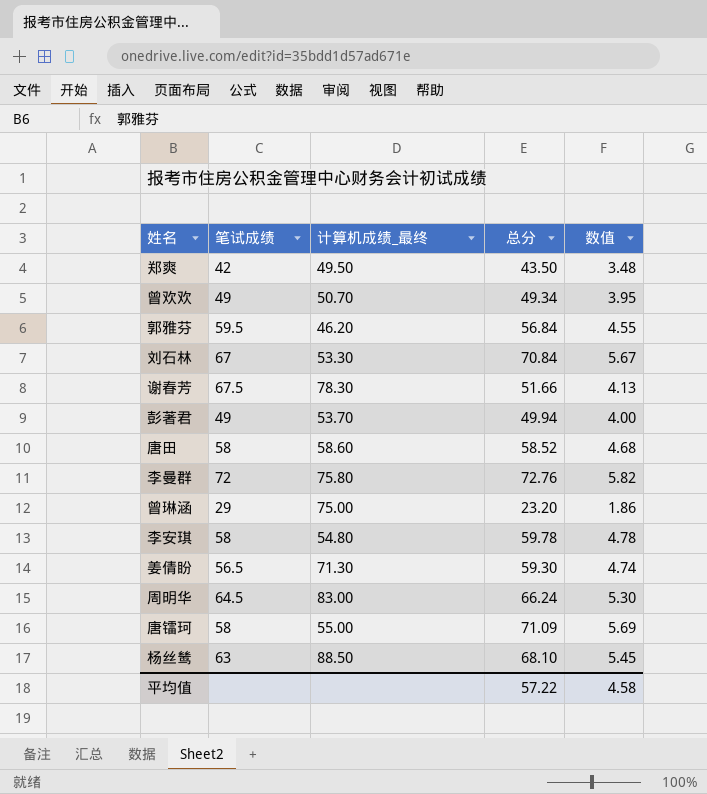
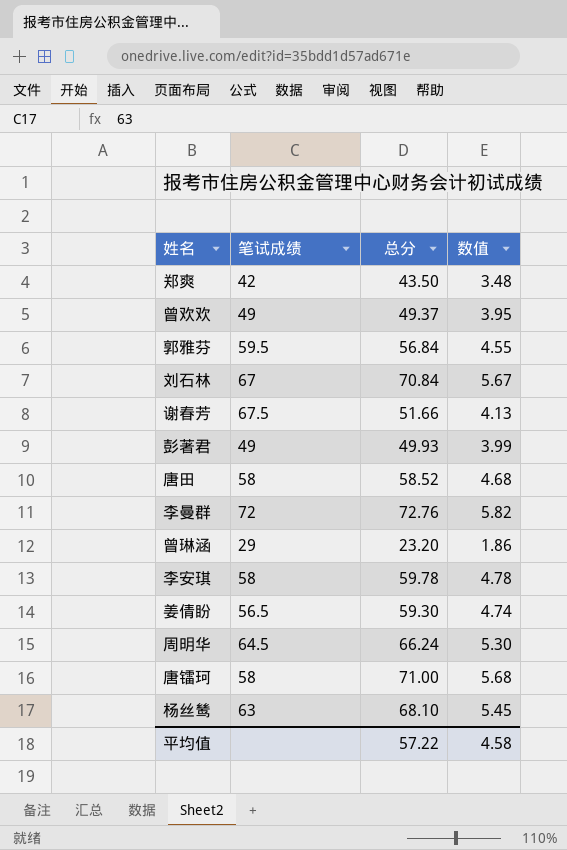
column 计算机成绩_最终 | position: 3 -> none
曾欢欢 | 总分: 49.34 -> 49.37
彭著君 | 总分: 49.94 -> 49.93
彭著君 | 数值: 4.00 -> 3.99
唐镭珂 | 总分: 71.09 -> 71.00
唐镭珂 | 数值: 5.69 -> 5.68

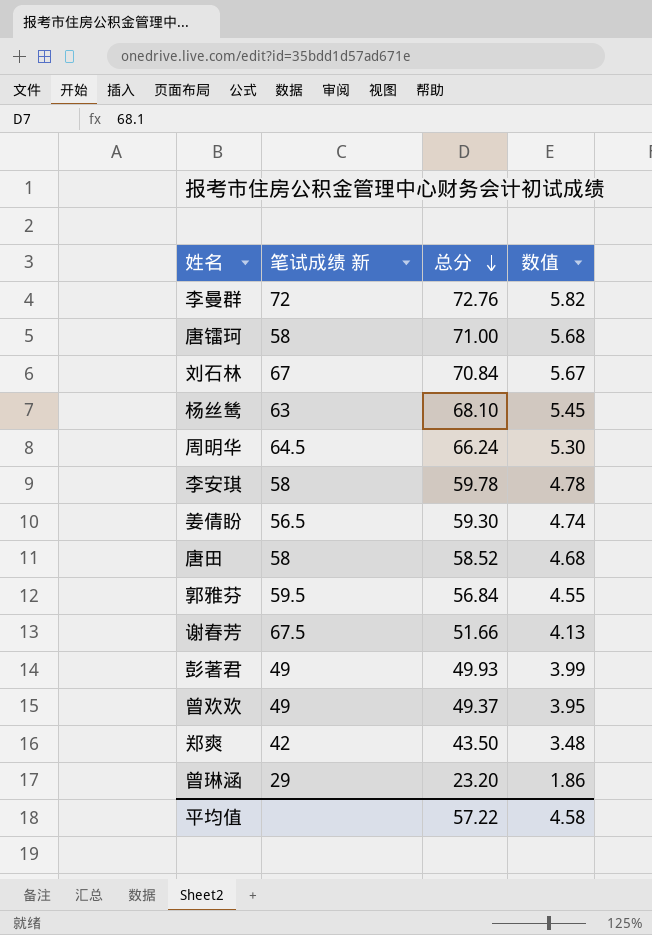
row order: none -> 总分 descending
column name: 笔试成绩 -> 笔试成绩 新

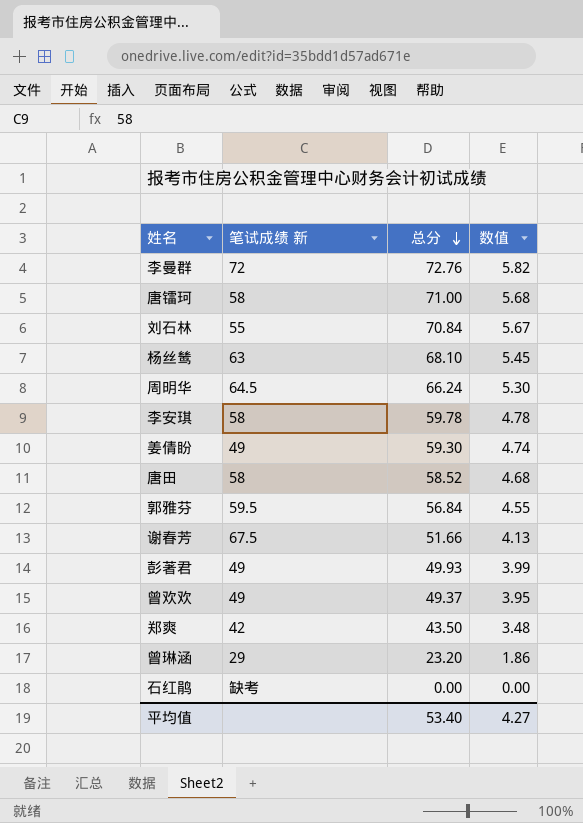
刘石林 | 笔试成绩 新: 67 -> 55
姜倩盼 | 笔试成绩 新: 56.5 -> 49
row 石红鹃: none -> 缺考 | 0.00 | 0.00
平均值 | 总分: 57.22 -> 53.40
平均值 | 数值: 4.58 -> 4.27

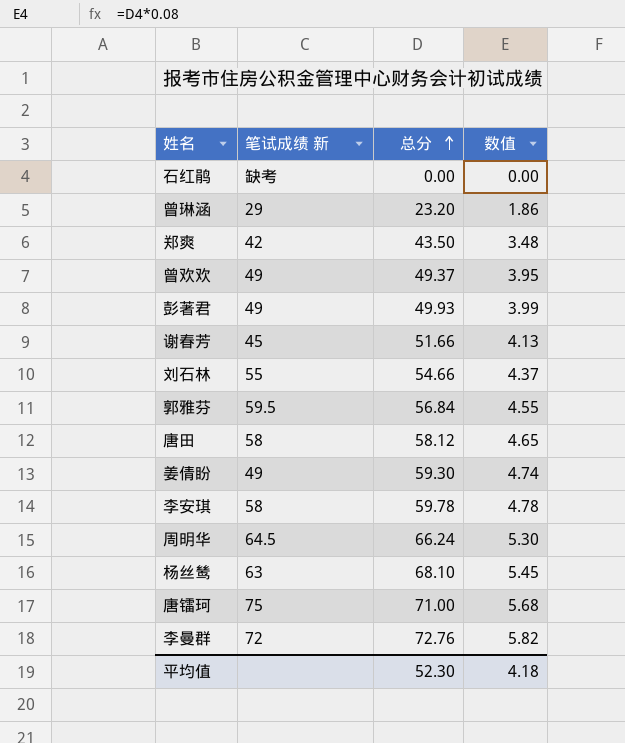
row order: 总分 descending -> 总分 ascending
谢春芳 | 笔试成绩 新: 67.5 -> 45
刘石林 | 总分: 70.84 -> 54.66
刘石林 | 数值: 5.67 -> 4.37
唐田 | 总分: 58.52 -> 58.12
唐田 | 数值: 4.68 -> 4.65
唐镭珂 | 笔试成绩 新: 58 -> 75
平均值 | 总分: 53.40 -> 52.30
平均值 | 数值: 4.27 -> 4.18

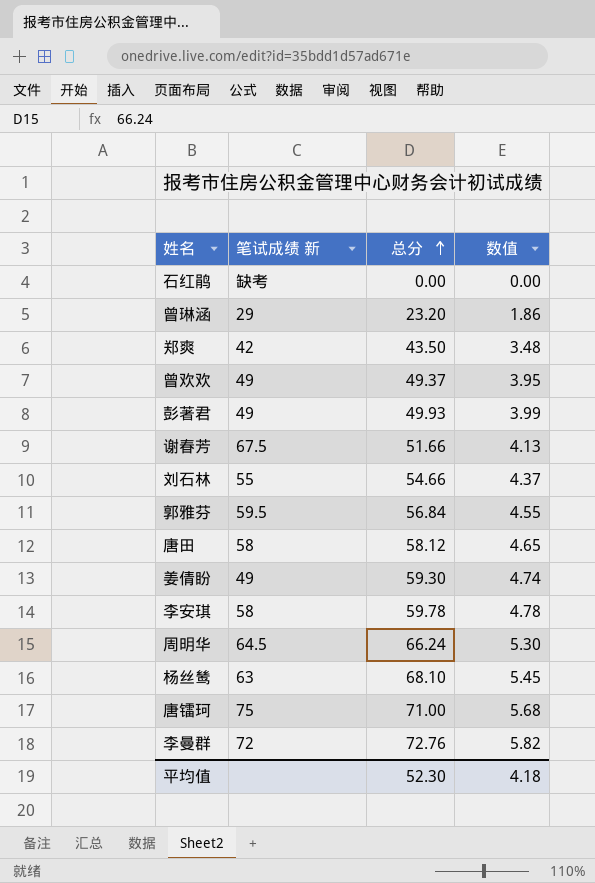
谢春芳 | 笔试成绩 新: 45 -> 67.5

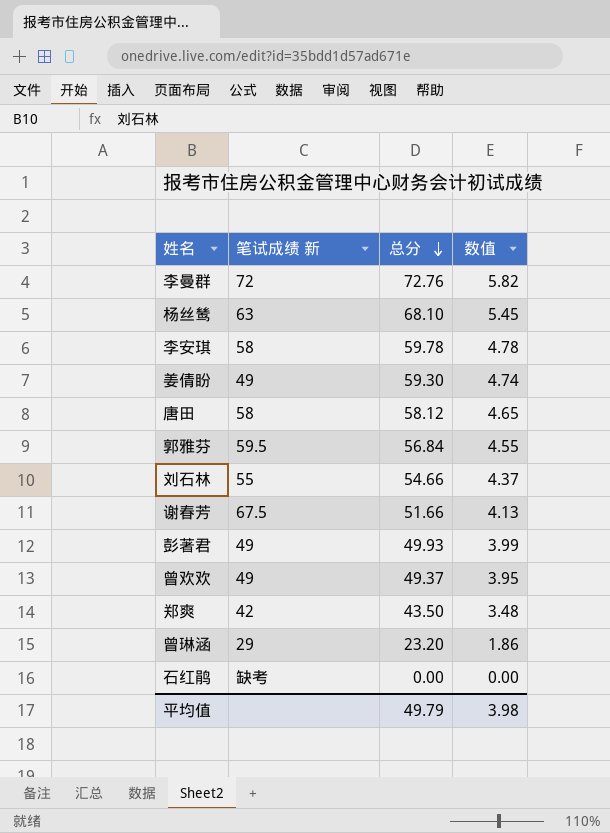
row order: 总分 ascending -> 总分 descending
row 周明华: 64.5 | 66.24 | 5.30 -> none
row 唐镭珂: 75 | 71.00 | 5.68 -> none
平均值 | 总分: 52.30 -> 49.79
平均值 | 数值: 4.18 -> 3.98

